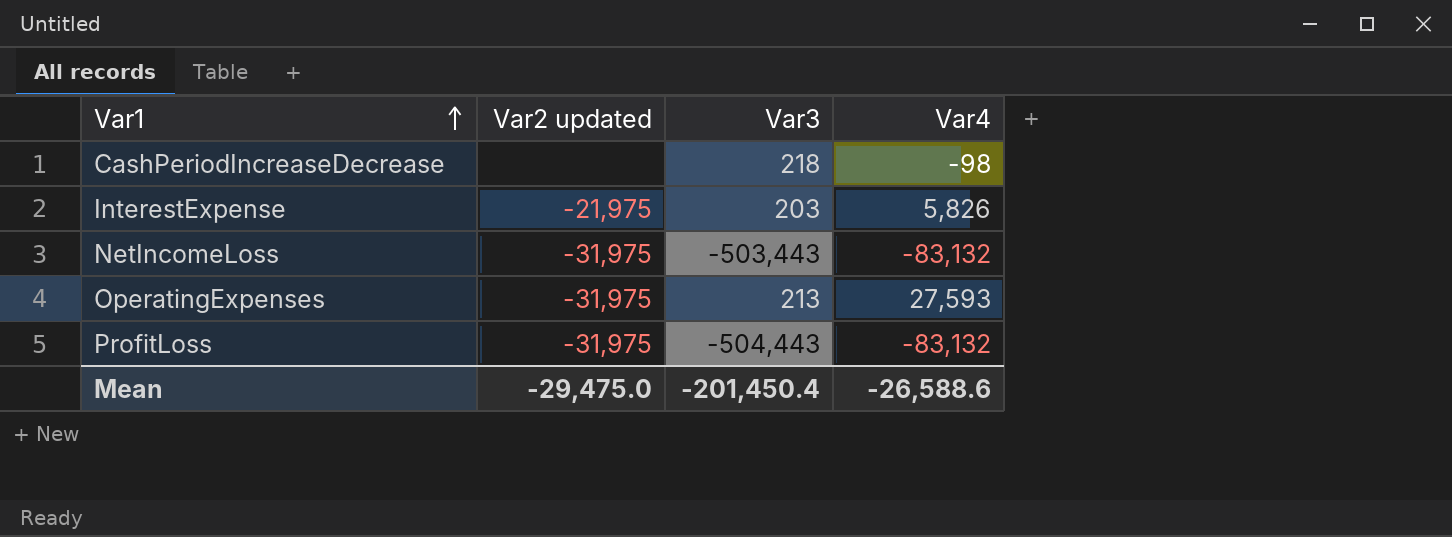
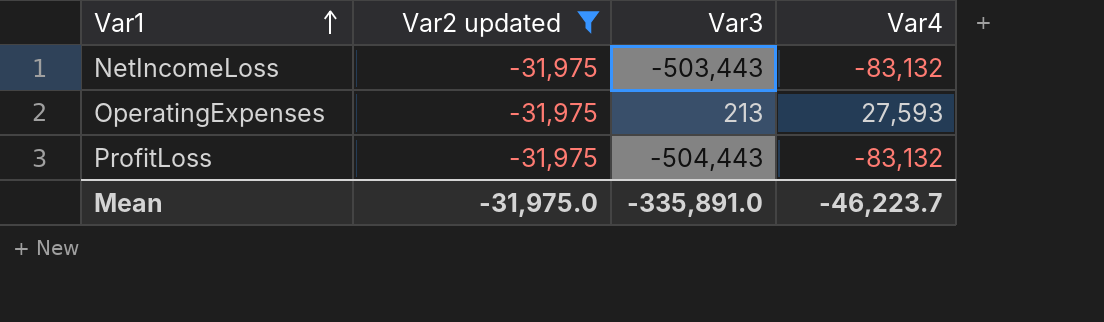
filter: none -> Var2 updated = -31,975
Mean | Var2 updated: -29,475.0 -> -31,975.0
Mean | Var3: -201,450.4 -> -335,891.0
Mean | Var4: -26,588.6 -> -46,223.7

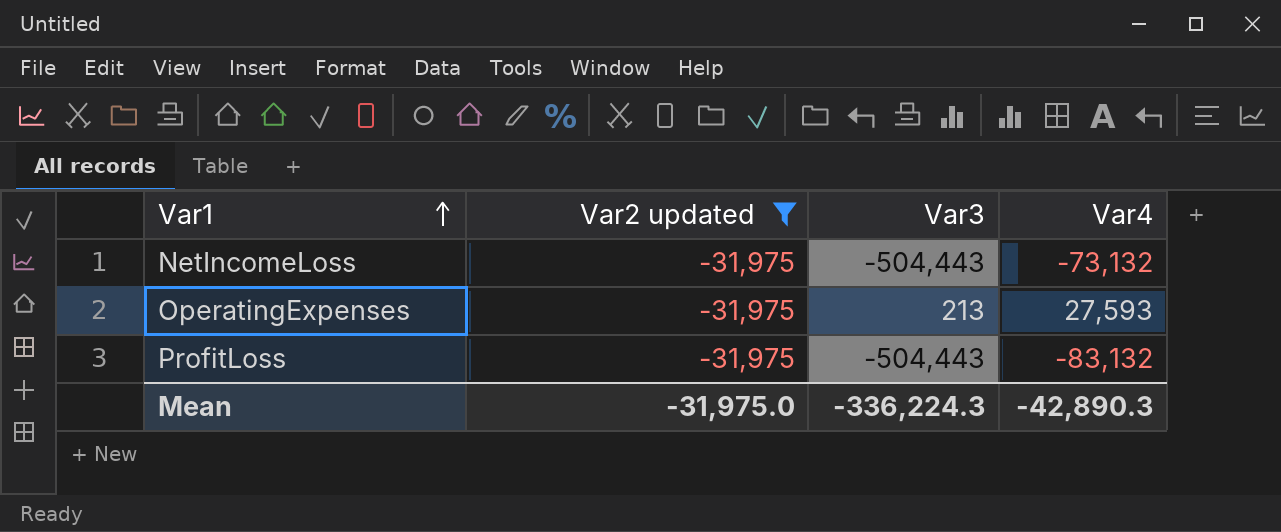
NetIncomeLoss | Var3: -503,443 -> -504,443
NetIncomeLoss | Var4: -83,132 -> -73,132
Mean | Var3: -335,891.0 -> -336,224.3
Mean | Var4: -46,223.7 -> -42,890.3

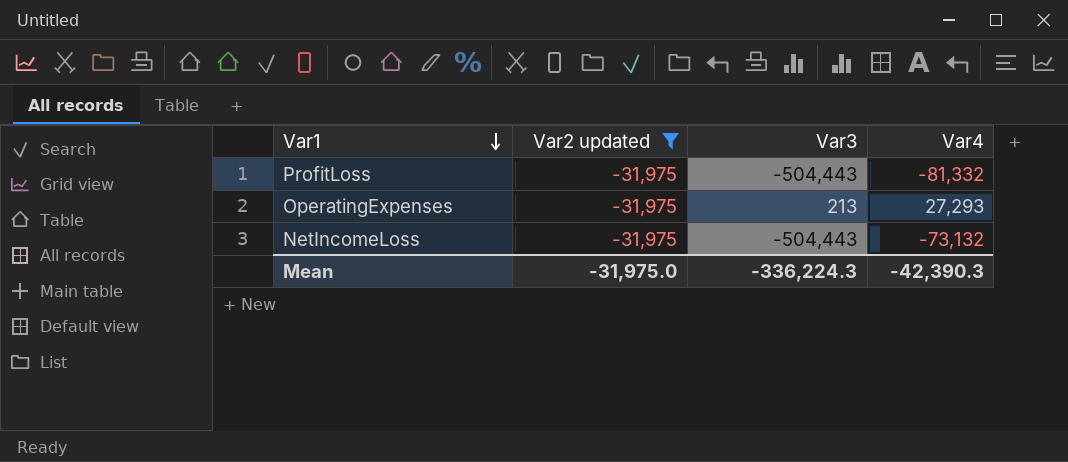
row order: Var1 ascending -> Var1 descending
ProfitLoss | Var4: -83,132 -> -81,332
OperatingExpenses | Var4: 27,593 -> 27,293
Mean | Var4: -42,890.3 -> -42,390.3

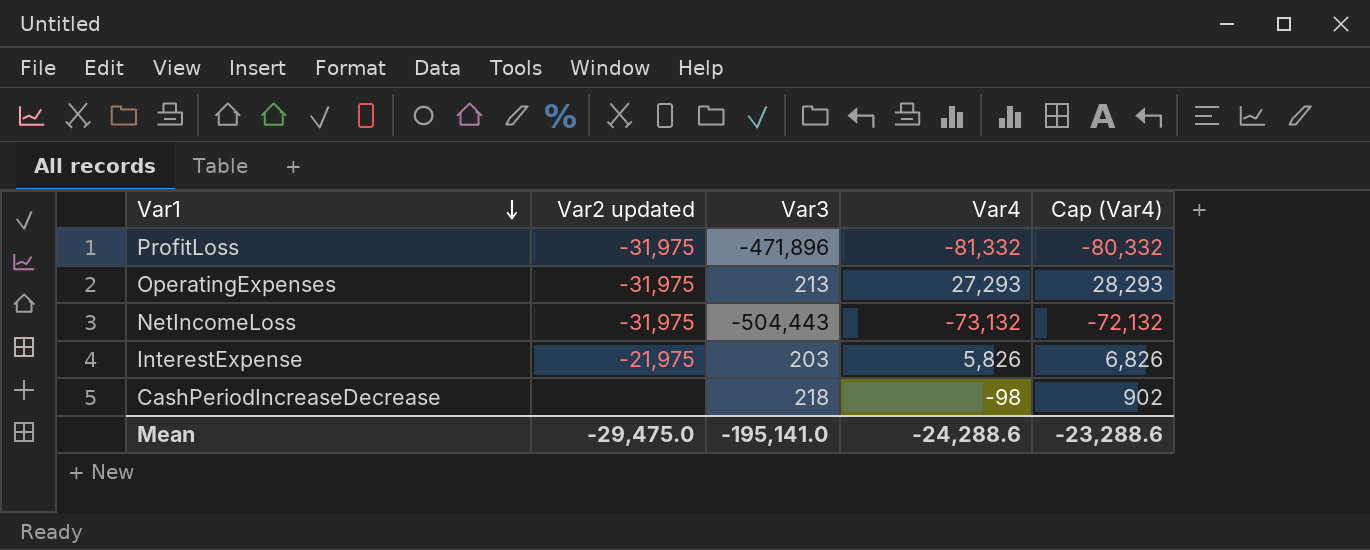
filter: Var2 updated = -31,975 -> none
column Cap (Var4) | formula: none -> [Var4] + 1000
ProfitLoss | Var3: -504,443 -> -471,896
Mean | Var2 updated: -31,975.0 -> -29,475.0
Mean | Var3: -336,224.3 -> -195,141.0
Mean | Var4: -42,390.3 -> -24,288.6

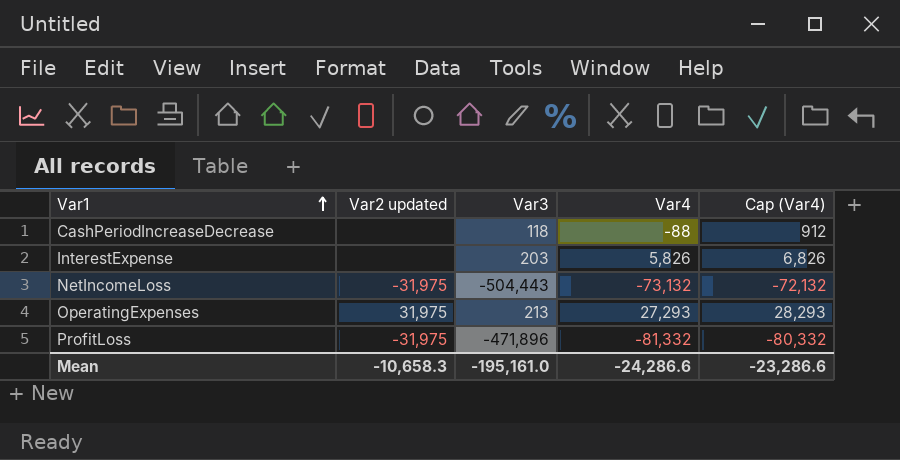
row order: Var1 descending -> Var1 ascending
CashPeriodIncreaseDecrease | Var3: 218 -> 118
CashPeriodIncreaseDecrease | Var4: -98 -> -88
CashPeriodIncreaseDecrease | Cap (Var4): 902 -> 912
InterestExpense | Var2 updated: -21,975 -> none
OperatingExpenses | Var2 updated: -31,975 -> 31,975
Mean | Var2 updated: -29,475.0 -> -10,658.3
Mean | Var3: -195,141.0 -> -195,161.0
Mean | Var4: -24,288.6 -> -24,286.6
Mean | Cap (Var4): -23,288.6 -> -23,286.6

